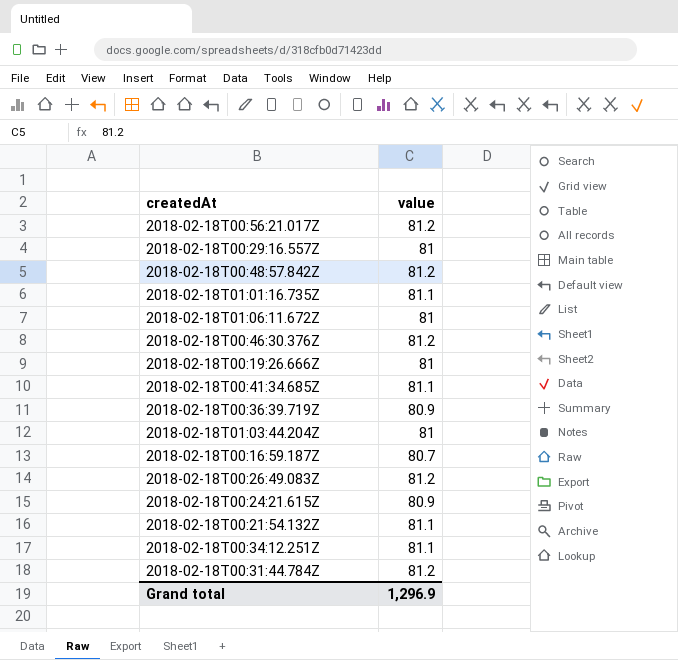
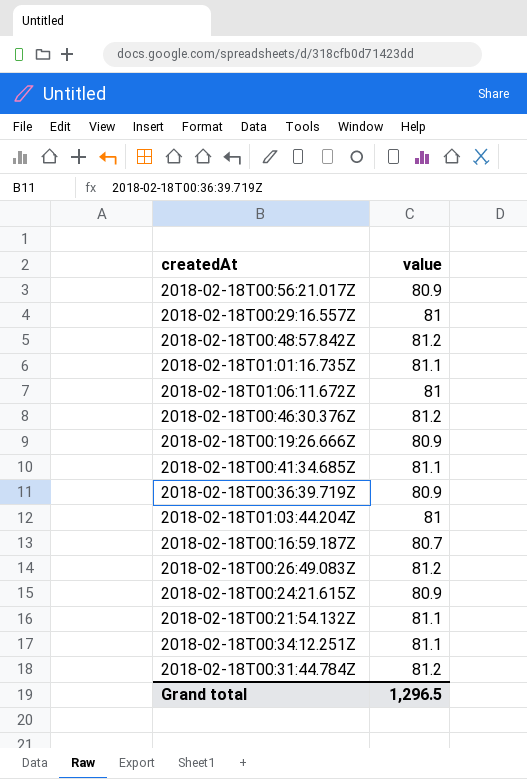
2018-02-18T00:56:21.017Z | value: 81.2 -> 80.9
2018-02-18T00:19:26.666Z | value: 81 -> 80.9
Grand total | value: 1,296.9 -> 1,296.5

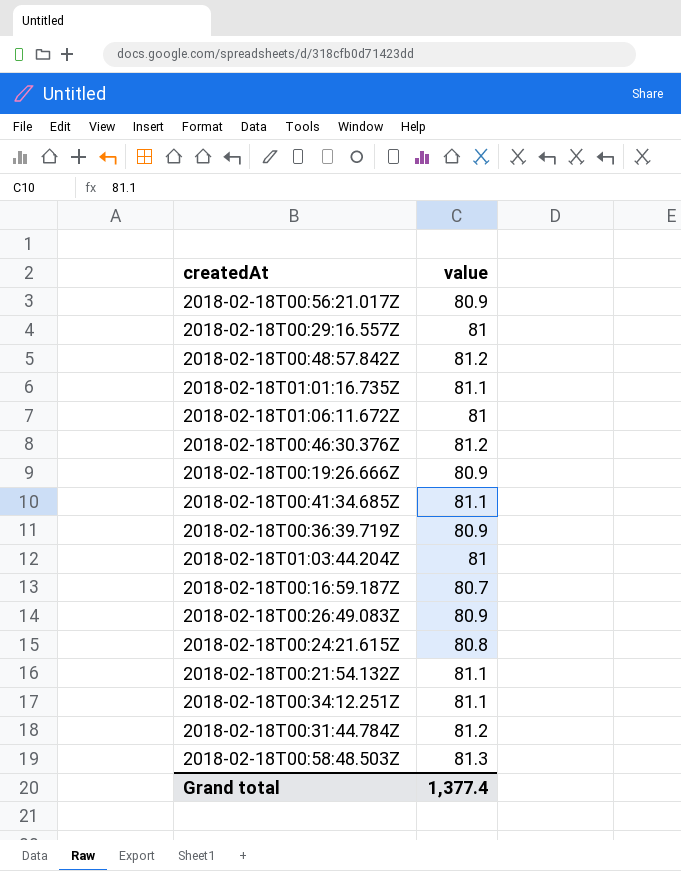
2018-02-18T00:26:49.083Z | value: 81.2 -> 80.9
2018-02-18T00:24:21.615Z | value: 80.9 -> 80.8
row 2018-02-18T00:58:48.503Z: none -> 81.3
Grand total | value: 1,296.5 -> 1,377.4

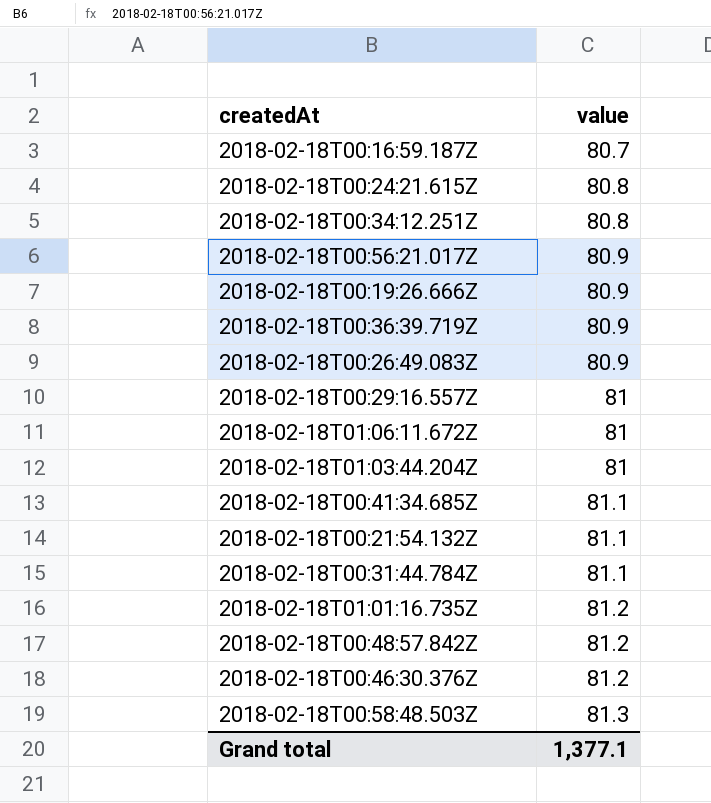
row order: none -> value ascending
2018-02-18T00:34:12.251Z | value: 81.1 -> 80.8
2018-02-18T00:31:44.784Z | value: 81.2 -> 81.1
2018-02-18T01:01:16.735Z | value: 81.1 -> 81.2
Grand total | value: 1,377.4 -> 1,377.1

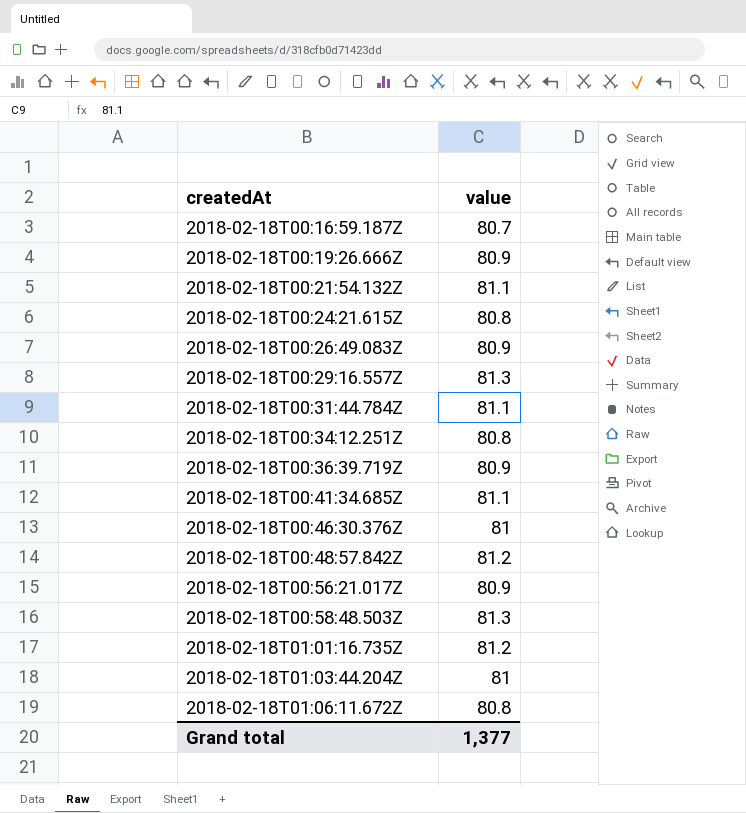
row order: value ascending -> createdAt ascending
2018-02-18T00:29:16.557Z | value: 81 -> 81.3
2018-02-18T00:46:30.376Z | value: 81.2 -> 81
2018-02-18T01:06:11.672Z | value: 81 -> 80.8
Grand total | value: 1,377.1 -> 1,377

